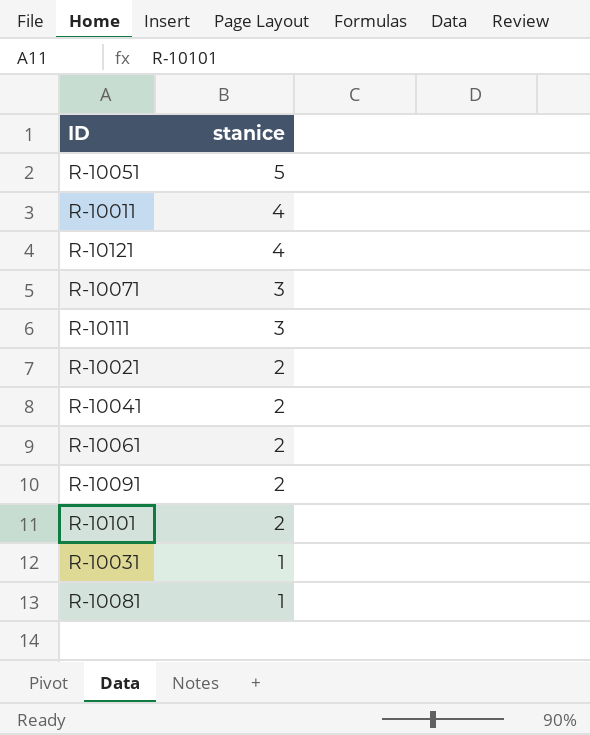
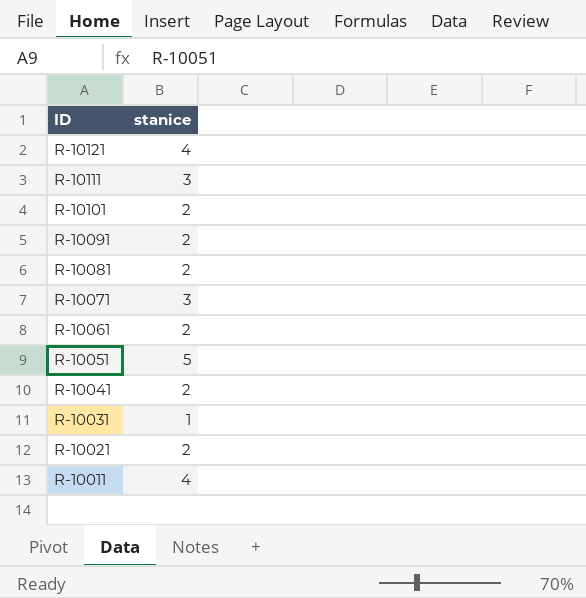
row order: stanice descending -> ID descending
R-10081 | stanice: 1 -> 2

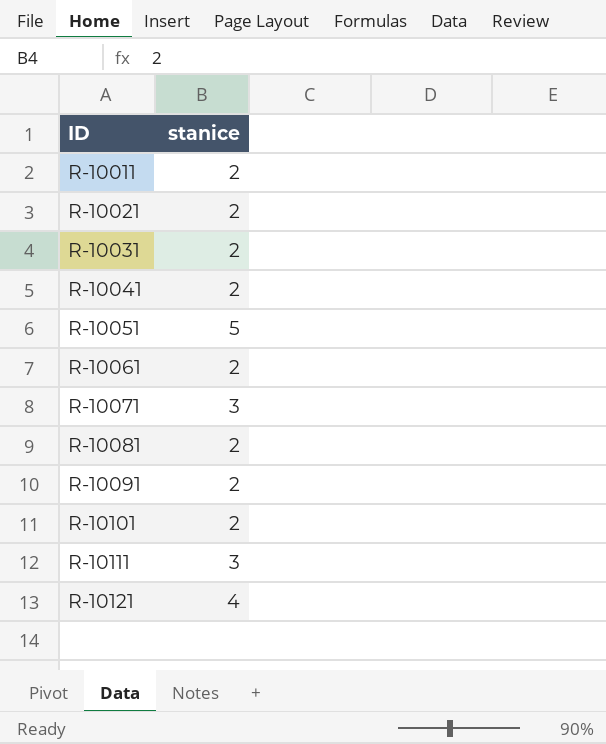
row order: ID descending -> ID ascending
R-10011 | stanice: 4 -> 2
R-10031 | stanice: 1 -> 2

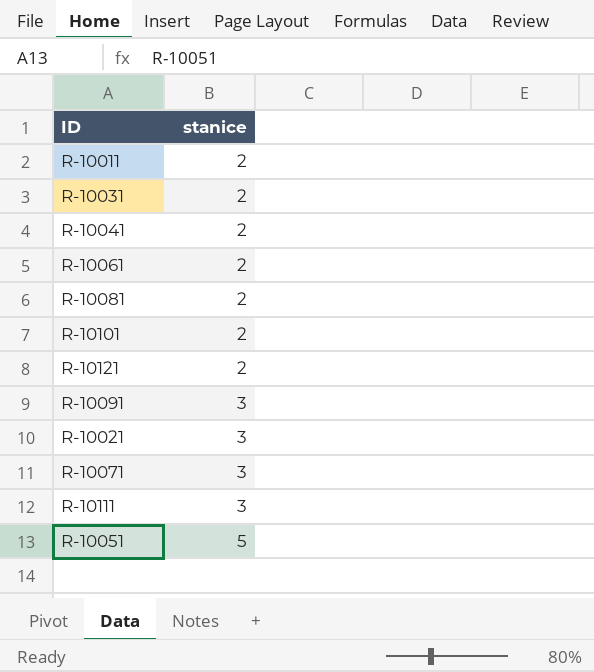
row order: ID ascending -> stanice ascending
R-10121 | stanice: 4 -> 2
R-10091 | stanice: 2 -> 3
R-10021 | stanice: 2 -> 3

